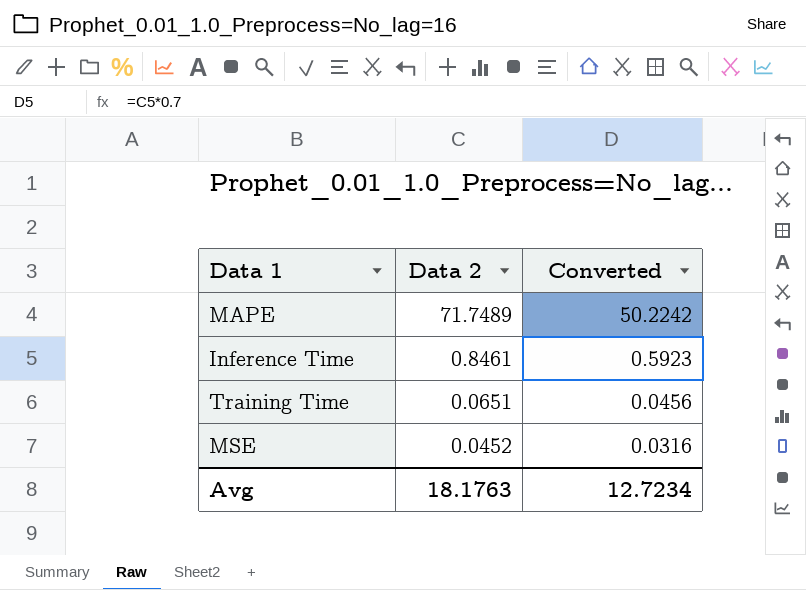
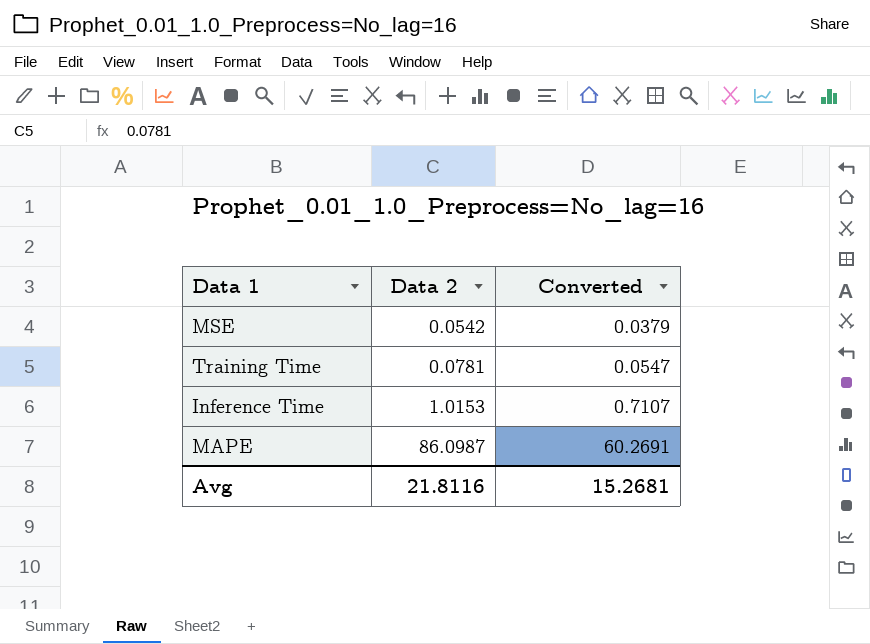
row order: Data 2 descending -> Data 2 ascending
MSE | Data 2: 0.0452 -> 0.0542
MSE | Converted: 0.0316 -> 0.0379
Training Time | Data 2: 0.0651 -> 0.0781
Training Time | Converted: 0.0456 -> 0.0547
Inference Time | Data 2: 0.8461 -> 1.0153
Inference Time | Converted: 0.5923 -> 0.7107
MAPE | Data 2: 71.7489 -> 86.0987
MAPE | Converted: 50.2242 -> 60.2691
Avg | Data 2: 18.1763 -> 21.8116
Avg | Converted: 12.7234 -> 15.2681

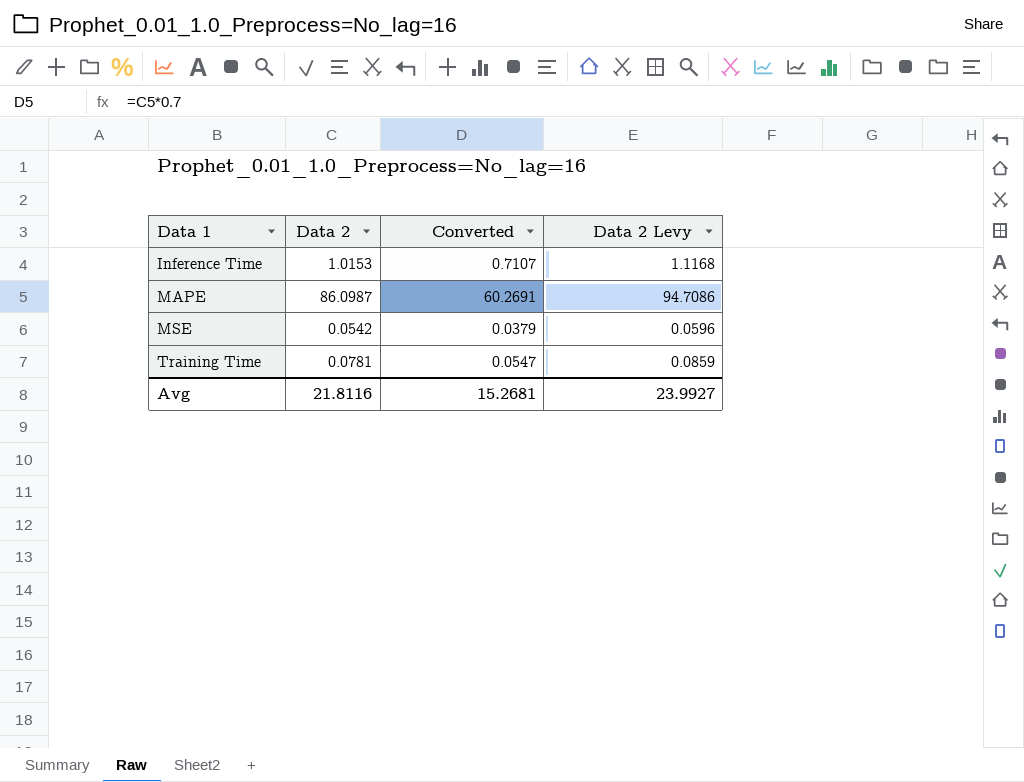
row order: Data 2 ascending -> Data 1 ascending
column Data 2 Levy | formula: none -> [Data 2] * 1.1

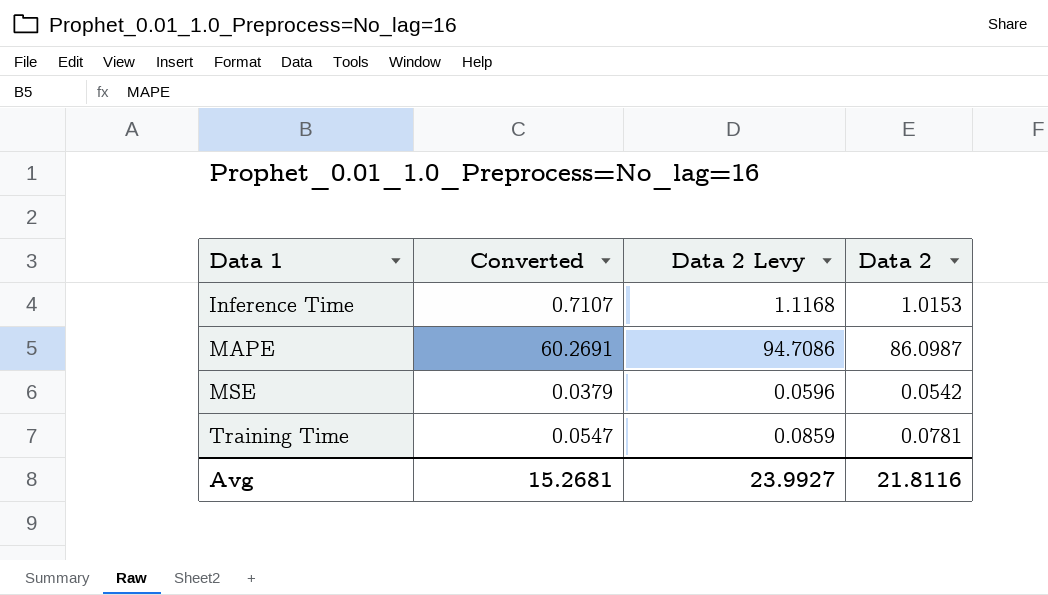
column Data 2 | position: 2 -> 4

